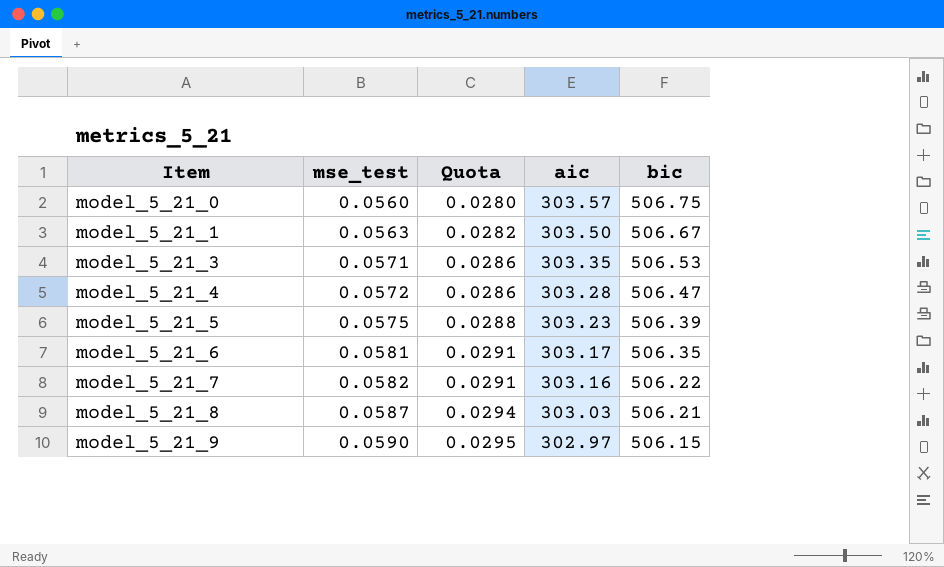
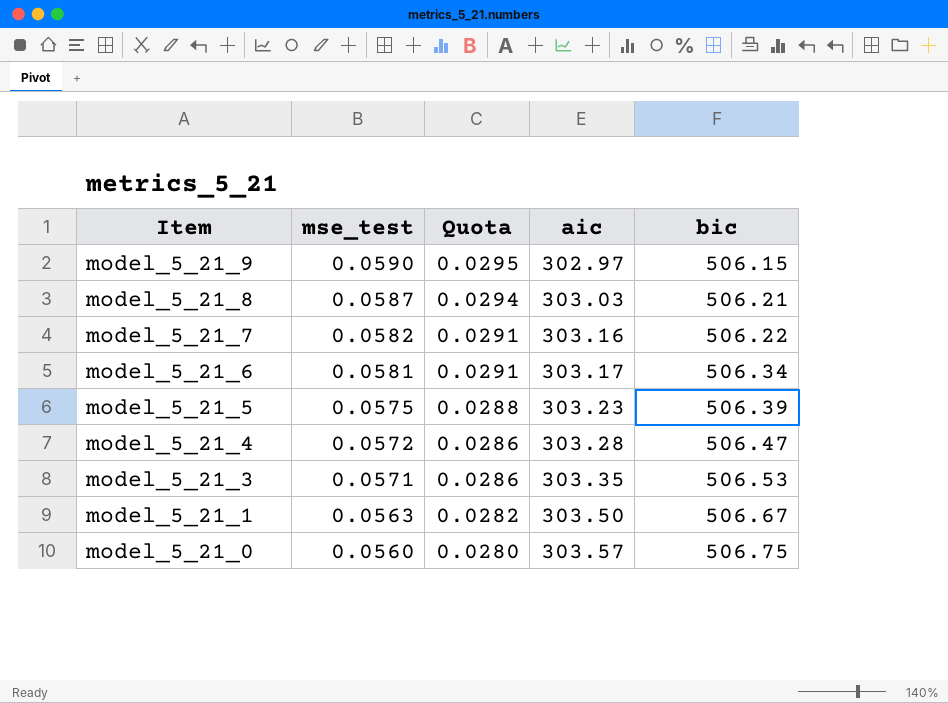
row order: Item ascending -> Item descending
model_5_21_6 | bic: 506.35 -> 506.34

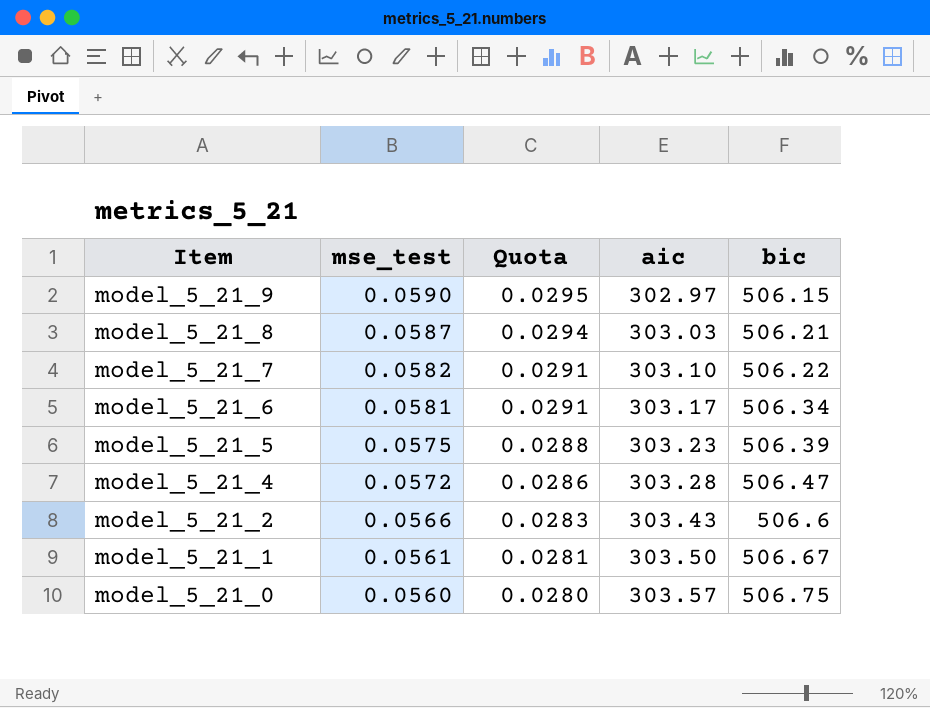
row model_5_21_3: 0.0571 | 0.0286 | 303.35 | 506.53 -> none
model_5_21_7 | aic: 303.16 -> 303.10
row model_5_21_2: none -> 0.0566 | 0.0283 | 303.43 | 506.6
model_5_21_1 | mse_test: 0.0563 -> 0.0561
model_5_21_1 | Quota: 0.0282 -> 0.0281

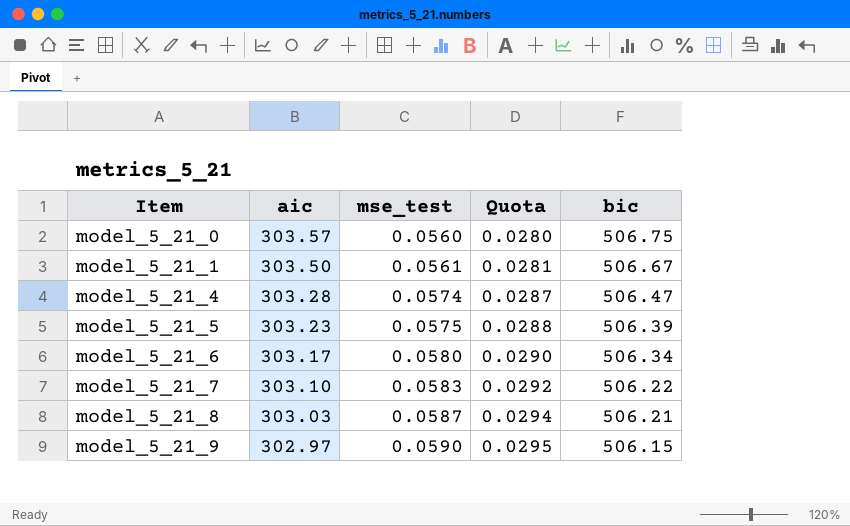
row order: Item descending -> Item ascending
column aic | position: 4 -> 2
row model_5_21_2: 0.0566 | 0.0283 | 303.43 | 506.6 -> none
model_5_21_4 | mse_test: 0.0572 -> 0.0574
model_5_21_4 | Quota: 0.0286 -> 0.0287
model_5_21_6 | mse_test: 0.0581 -> 0.0580
model_5_21_6 | Quota: 0.0291 -> 0.0290
model_5_21_7 | mse_test: 0.0582 -> 0.0583
model_5_21_7 | Quota: 0.0291 -> 0.0292

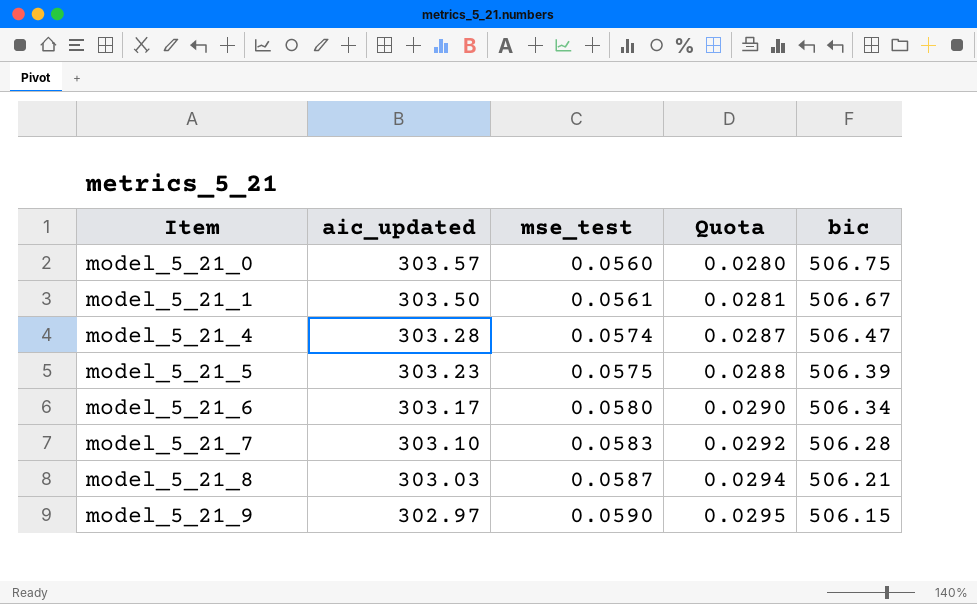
column name: aic -> aic_updated
model_5_21_7 | bic: 506.22 -> 506.28

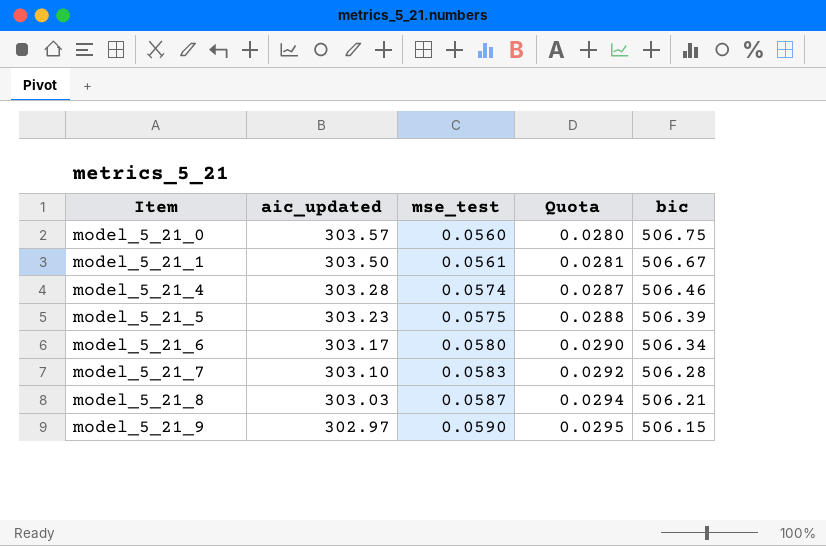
model_5_21_4 | bic: 506.47 -> 506.46

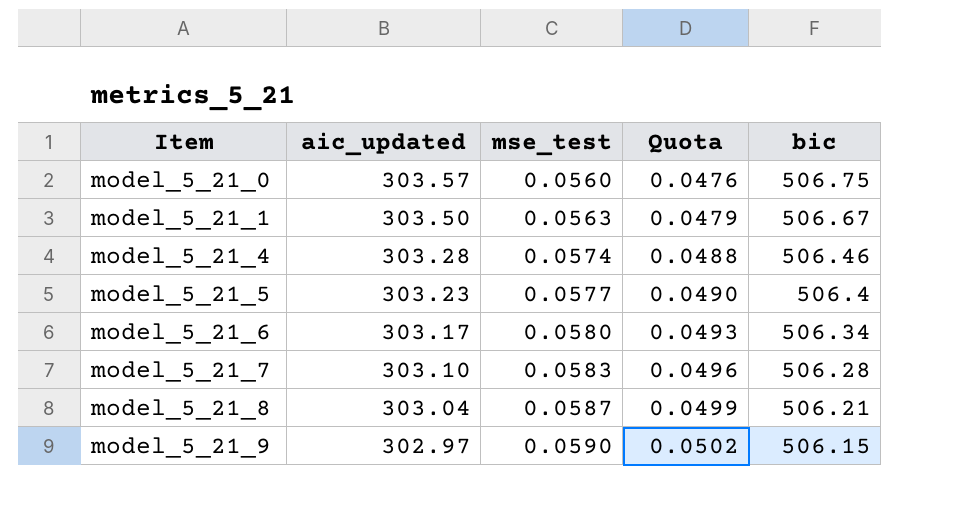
column Quota | formula: [mse_test] * 0.5 -> [mse_test] * 0.85
model_5_21_1 | mse_test: 0.0561 -> 0.0563
model_5_21_5 | mse_test: 0.0575 -> 0.0577
model_5_21_5 | bic: 506.39 -> 506.4
model_5_21_8 | aic_updated: 303.03 -> 303.04

